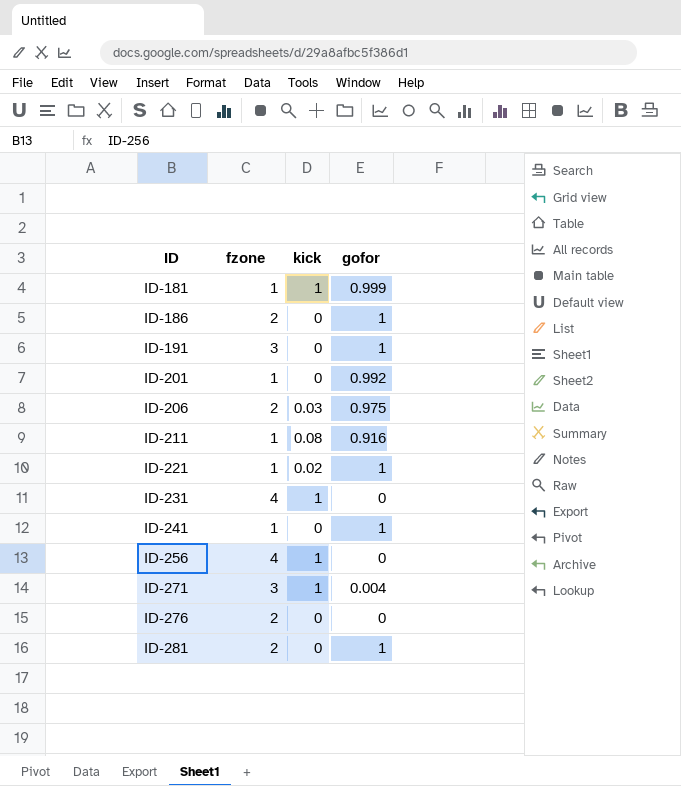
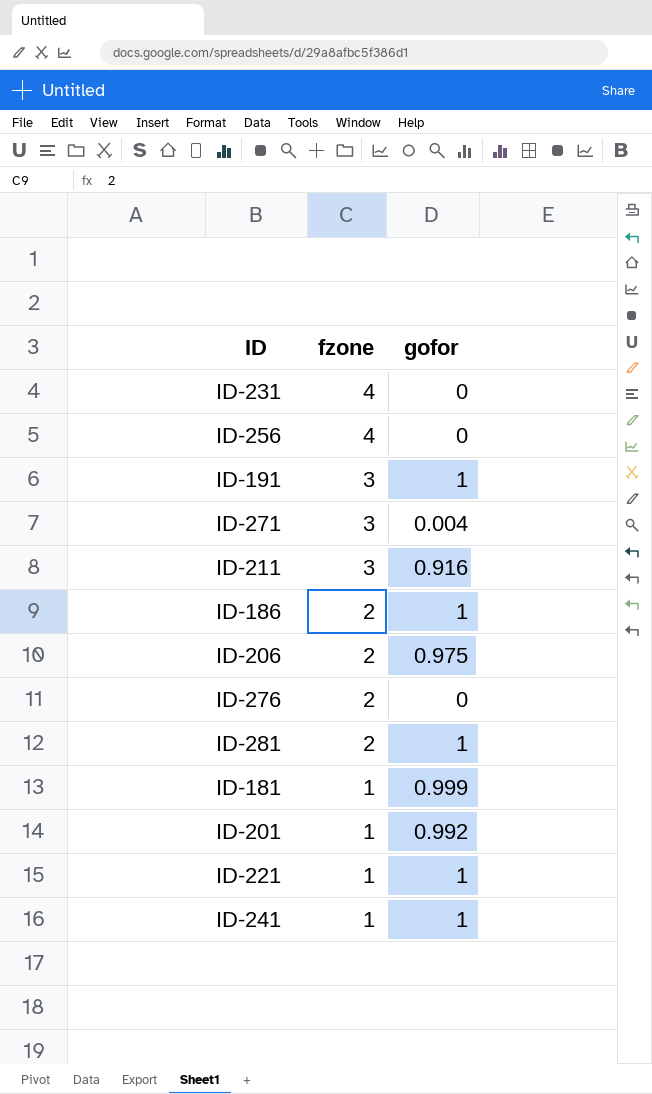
row order: ID ascending -> fzone descending
column kick | position: 3 -> none
ID-211 | fzone: 1 -> 3

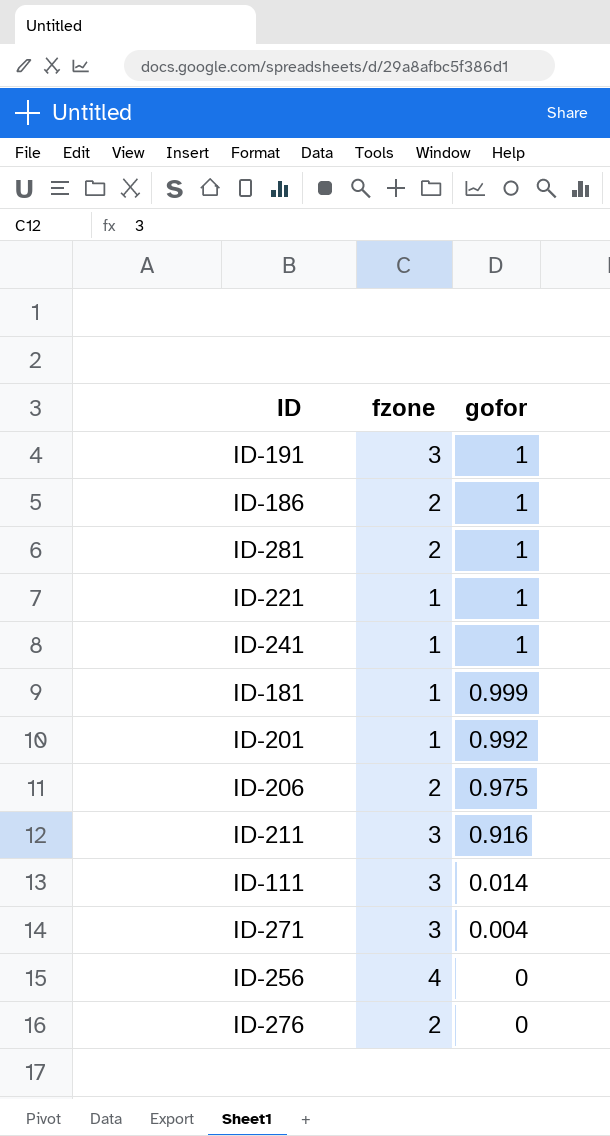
row order: fzone descending -> gofor descending
row ID-231: 4 | 0 -> none
row ID-111: none -> 3 | 0.014

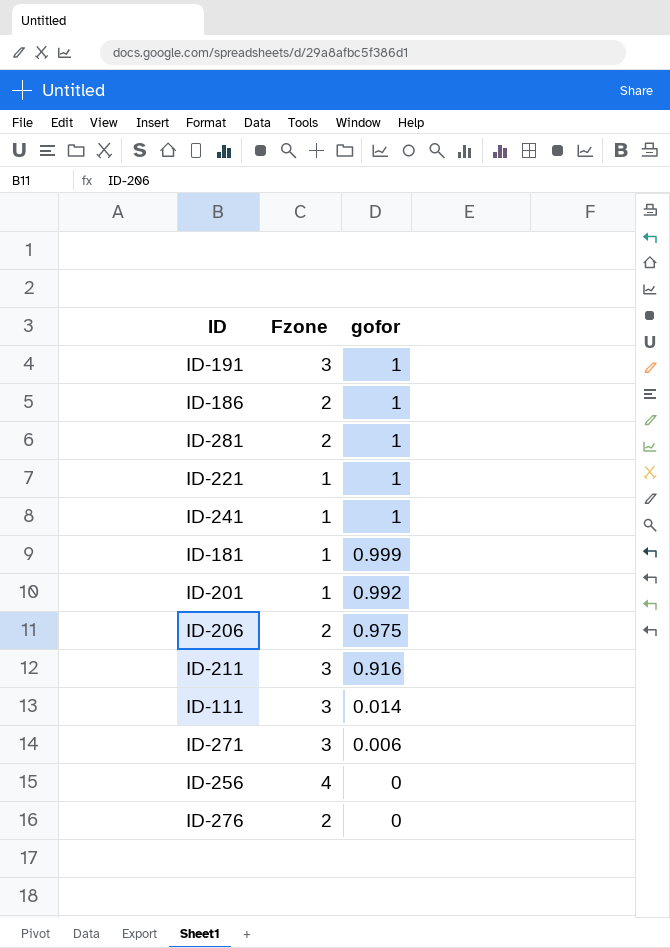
column name: fzone -> Fzone
ID-271 | gofor: 0.004 -> 0.006

